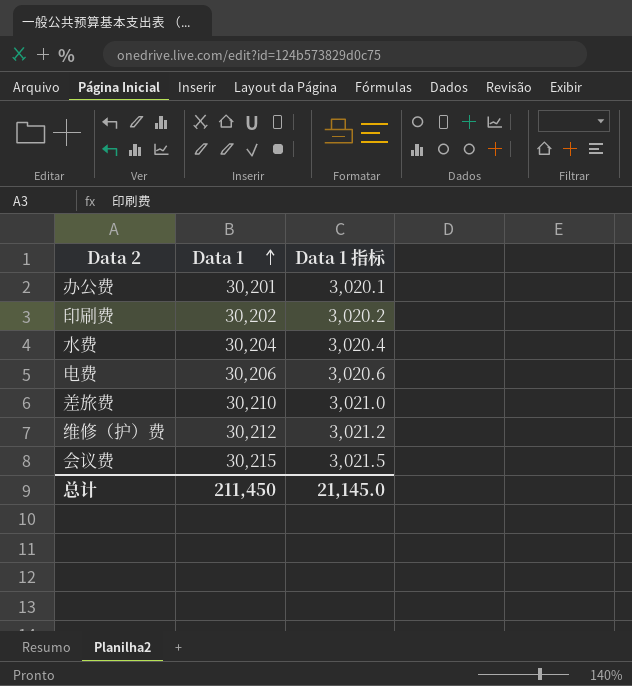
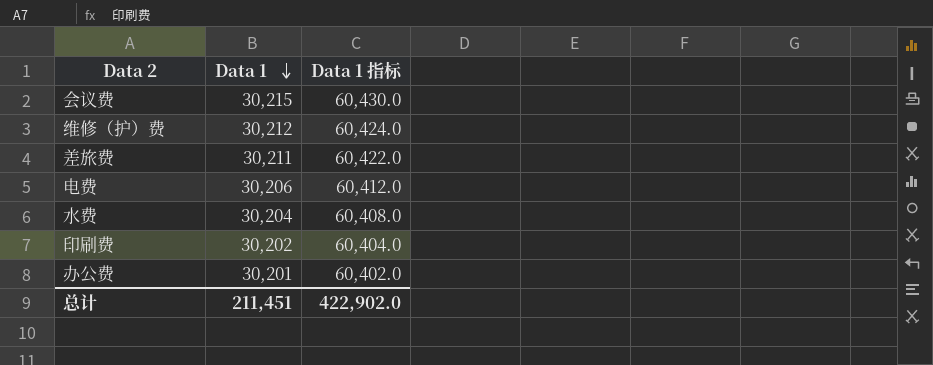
row order: Data 1 ascending -> Data 1 descending
column Data 1 指标 | formula: [Data 1] * 0.1 -> [Data 1] * 2
差旅费 | Data 1: 30,210 -> 30,211
总计 | Data 1: 211,450 -> 211,451
总计 | Data 1 指标: 21,145.0 -> 422,902.0

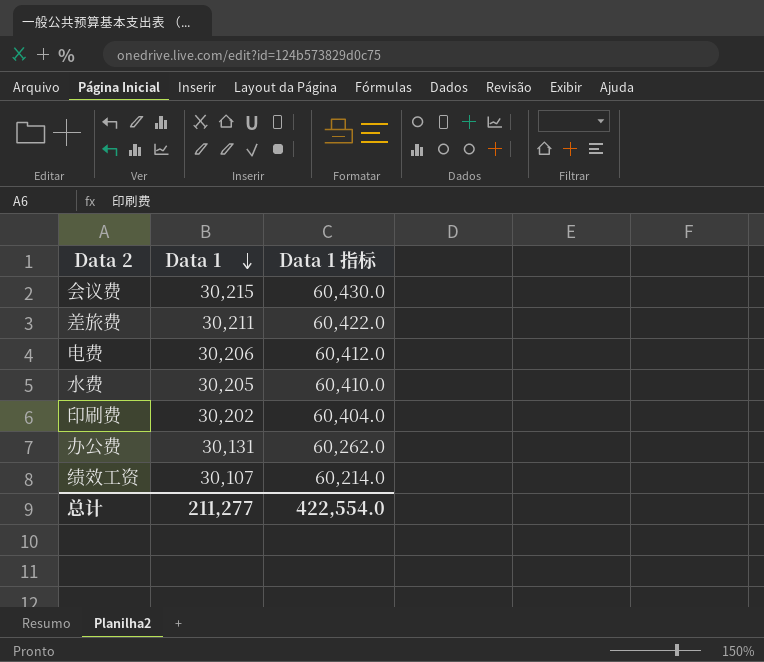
row 维修（护）费: 30,212 | 60,424.0 -> none
水费 | Data 1: 30,204 -> 30,205
水费 | Data 1 指标: 60,408.0 -> 60,410.0
办公费 | Data 1: 30,201 -> 30,131
办公费 | Data 1 指标: 60,402.0 -> 60,262.0
row 绩效工资: none -> 30,107 | 60,214.0
总计 | Data 1: 211,451 -> 211,277
总计 | Data 1 指标: 422,902.0 -> 422,554.0

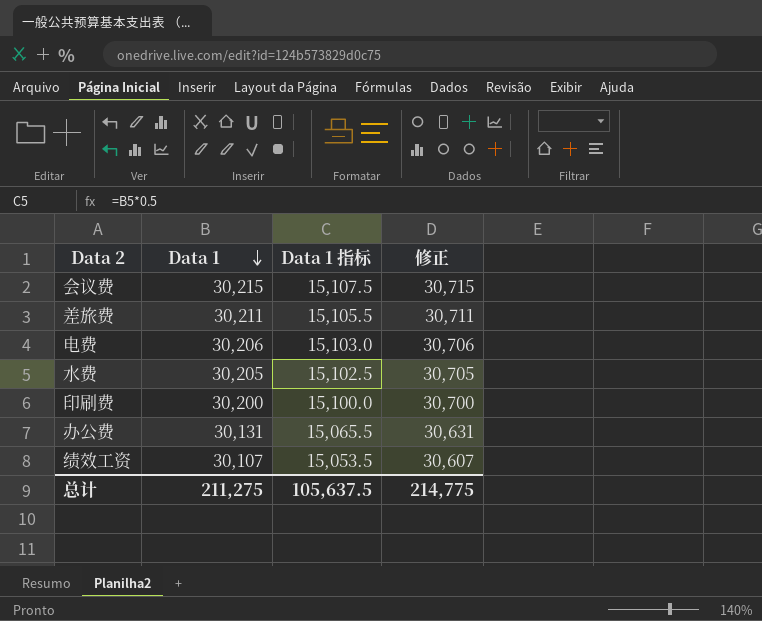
column Data 1 指标 | formula: [Data 1] * 2 -> [Data 1] * 0.5
column 修正 | formula: none -> [Data 1] + 500
印刷费 | Data 1: 30,202 -> 30,200
总计 | Data 1: 211,277 -> 211,275
总计 | Data 1 指标: 422,554.0 -> 105,637.5

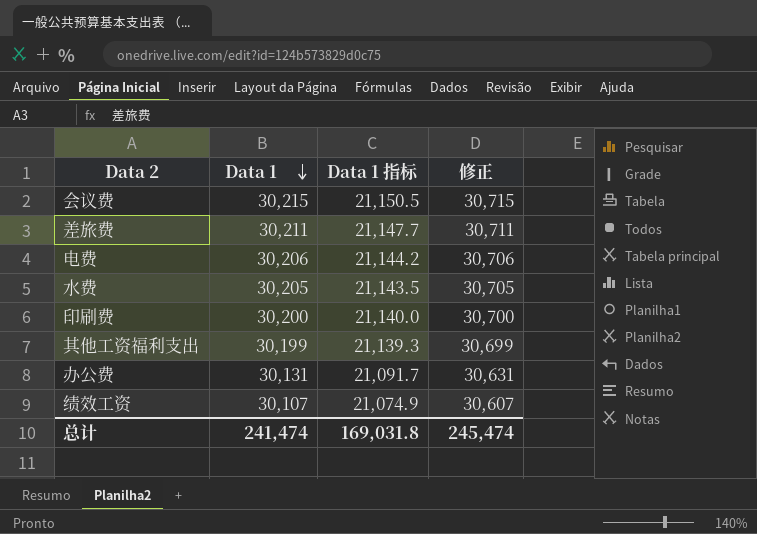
column Data 1 指标 | formula: [Data 1] * 0.5 -> [Data 1] * 0.7
row 其他工资福利支出: none -> 30,199 | 21,139.3 | 30,699
总计 | Data 1: 211,275 -> 241,474
总计 | Data 1 指标: 105,637.5 -> 169,031.8
总计 | 修正: 214,775 -> 245,474

